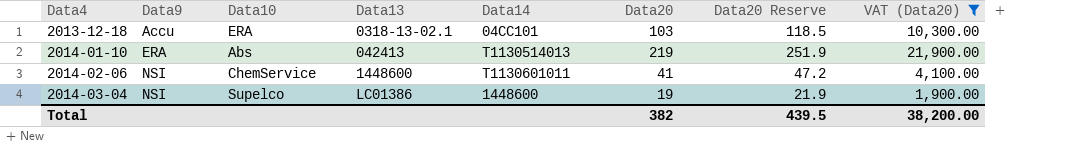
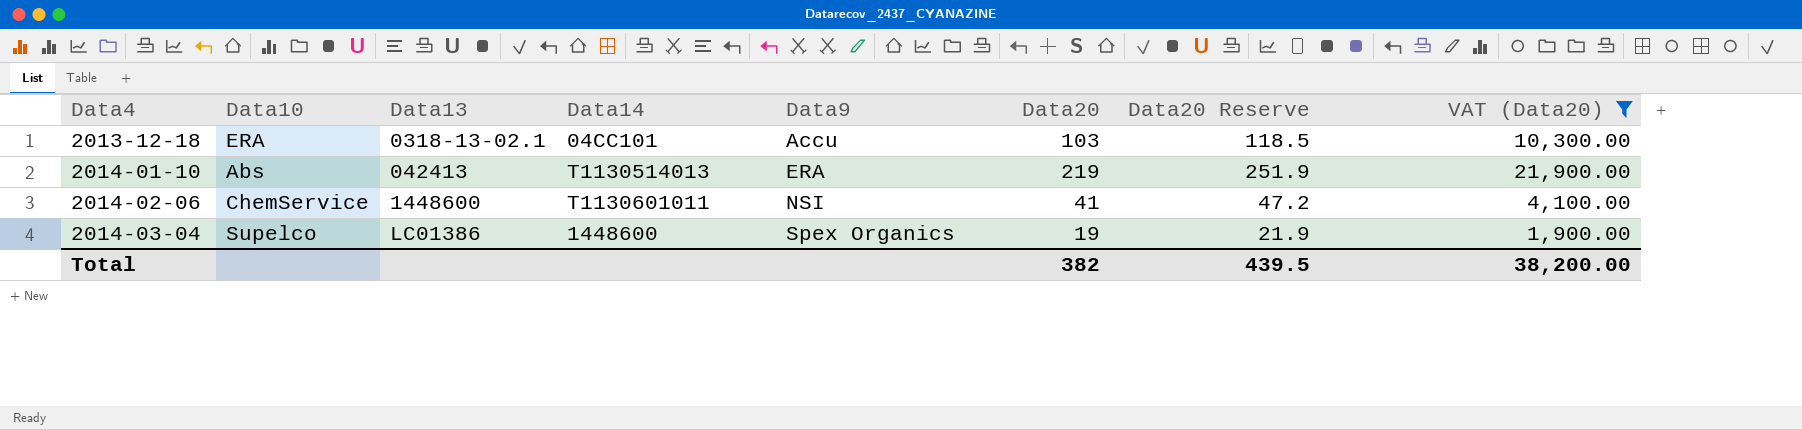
column Data9 | position: 2 -> 5
2014-03-04 | Data9: NSI -> Spex Organics

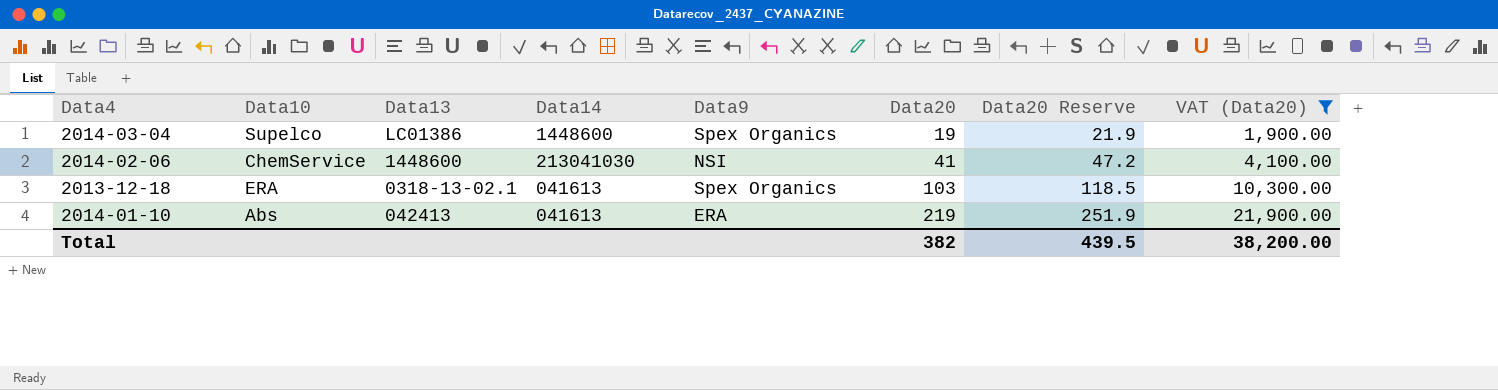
row order: Data4 ascending -> Data20 ascending
2014-02-06 | Data14: T1130601011 -> 213041030
2013-12-18 | Data14: 04CC101 -> 041613
2013-12-18 | Data9: Accu -> Spex Organics
2014-01-10 | Data14: T1130514013 -> 041613

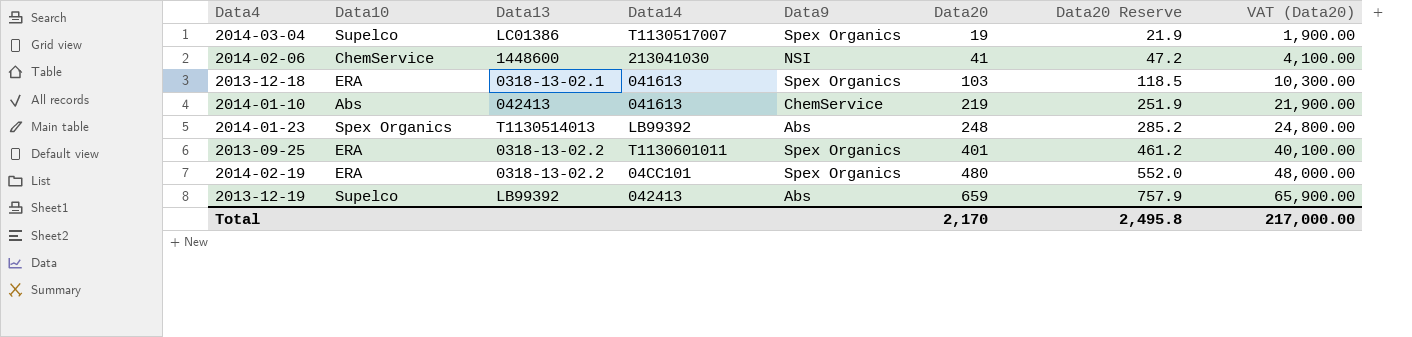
filter: VAT (Data20) <= 21,900.00 -> none
2014-03-04 | Data14: 1448600 -> T1130517007
2014-01-10 | Data9: ERA -> ChemService
Total | Data20: 382 -> 2,170
Total | Data20 Reserve: 439.5 -> 2,495.8
Total | VAT (Data20): 38,200.00 -> 217,000.00

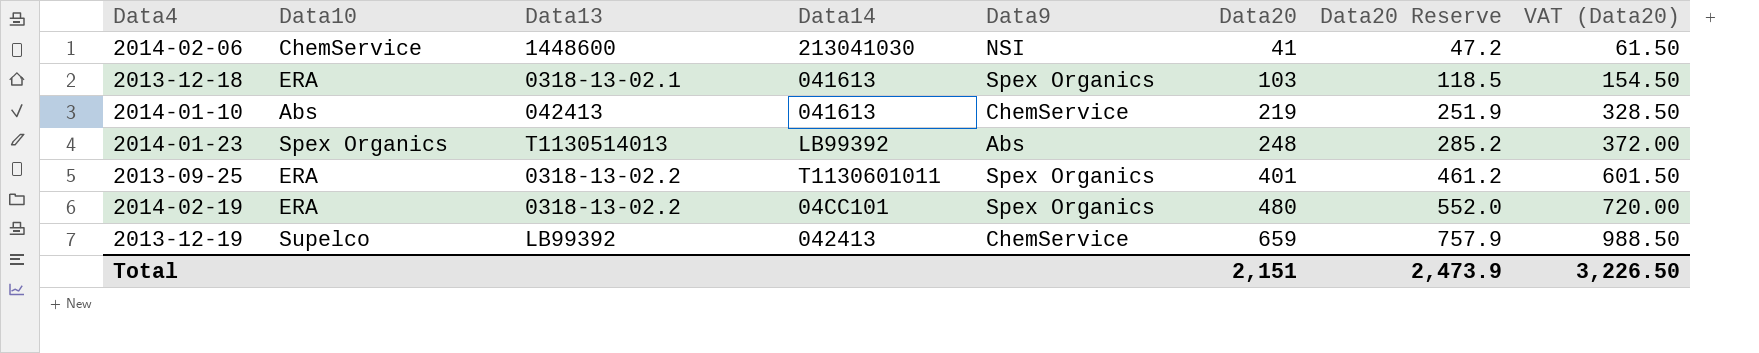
column VAT (Data20) | formula: [Data20] * 100 -> [Data20] * 1.5
row 2014-03-04: Supelco | LC01386 | T1130517007 | Spex Organics | 19 | 21.9 | 1,900.00 -> none
2013-12-19 | Data9: Abs -> ChemService
Total | Data20: 2,170 -> 2,151
Total | Data20 Reserve: 2,495.8 -> 2,473.9
Total | VAT (Data20): 217,000.00 -> 3,226.50

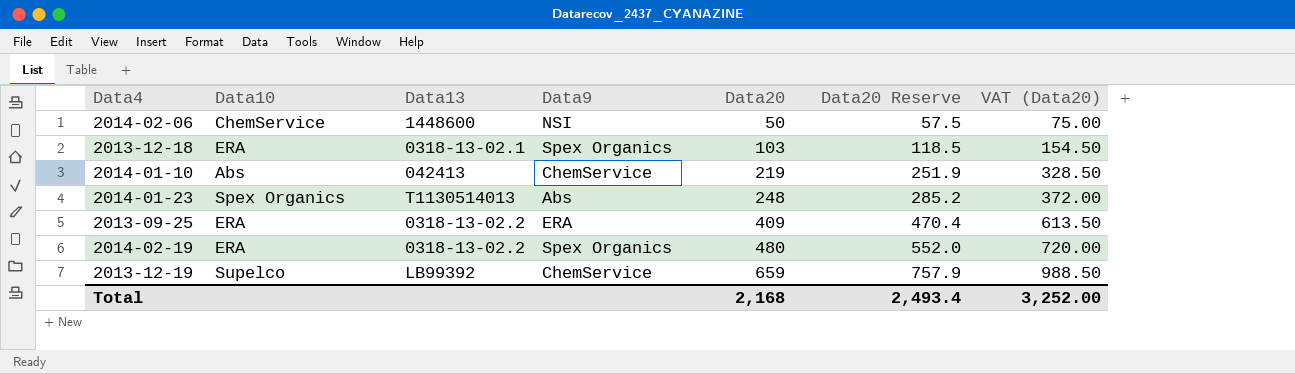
column Data14 | position: 4 -> none
2014-02-06 | Data20: 41 -> 50
2014-02-06 | Data20 Reserve: 47.2 -> 57.5
2014-02-06 | VAT (Data20): 61.50 -> 75.00
2013-09-25 | Data9: Spex Organics -> ERA
2013-09-25 | Data20: 401 -> 409
2013-09-25 | Data20 Reserve: 461.2 -> 470.4
2013-09-25 | VAT (Data20): 601.50 -> 613.50
Total | Data20: 2,151 -> 2,168
Total | Data20 Reserve: 2,473.9 -> 2,493.4
Total | VAT (Data20): 3,226.50 -> 3,252.00

